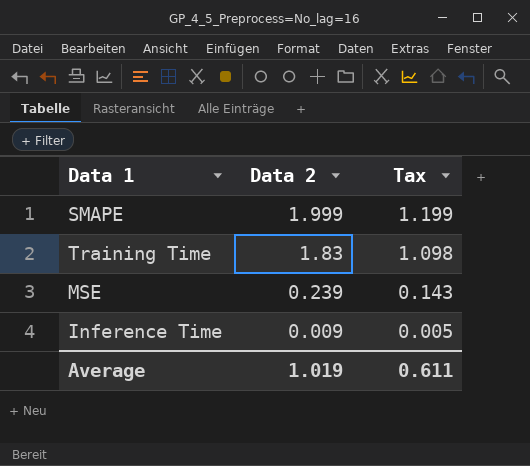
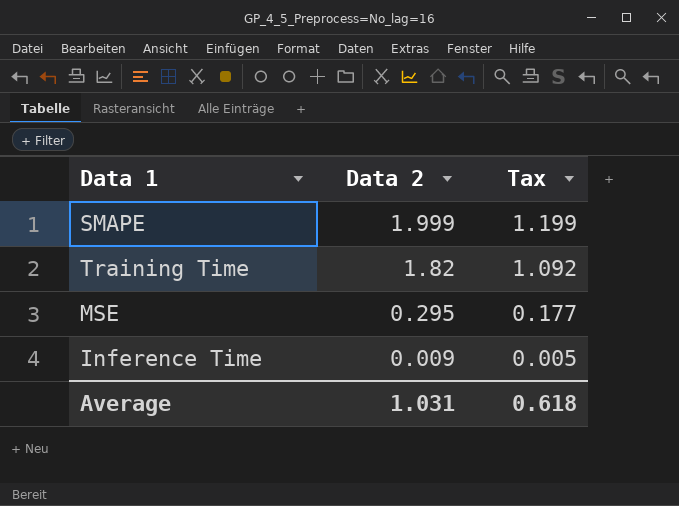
Training Time | Data 2: 1.83 -> 1.82
Training Time | Tax: 1.098 -> 1.092
MSE | Data 2: 0.239 -> 0.295
MSE | Tax: 0.143 -> 0.177
Average | Data 2: 1.019 -> 1.031
Average | Tax: 0.611 -> 0.618

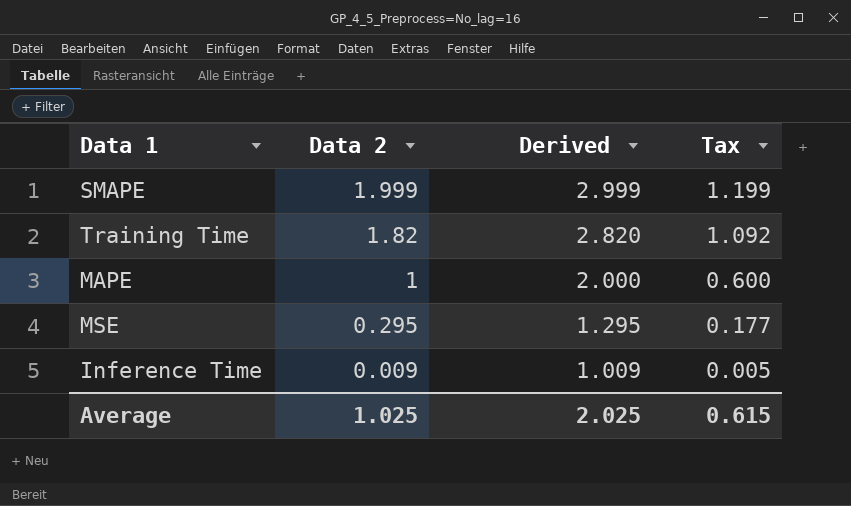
column Derived | formula: none -> [Data 2] + 1
row MAPE: none -> 1 | 2.000 | 0.600
Average | Data 2: 1.031 -> 1.025
Average | Tax: 0.618 -> 0.615

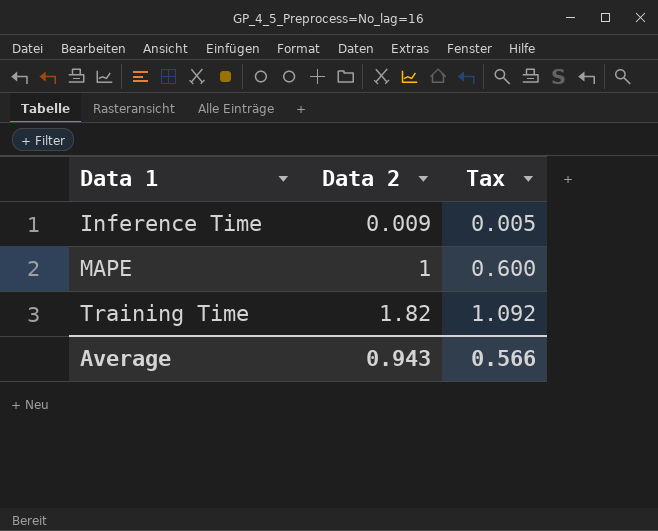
row order: Data 2 descending -> Data 1 ascending
column Derived | formula: [Data 2] + 1 -> none
row SMAPE: 1.999 | 2.999 | 1.199 -> none
row MSE: 0.295 | 1.295 | 0.177 -> none
Average | Data 2: 1.025 -> 0.943
Average | Tax: 0.615 -> 0.566

